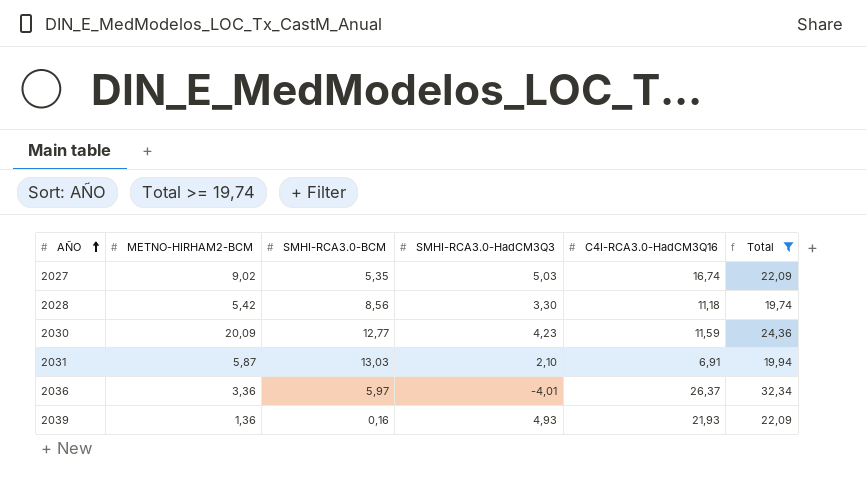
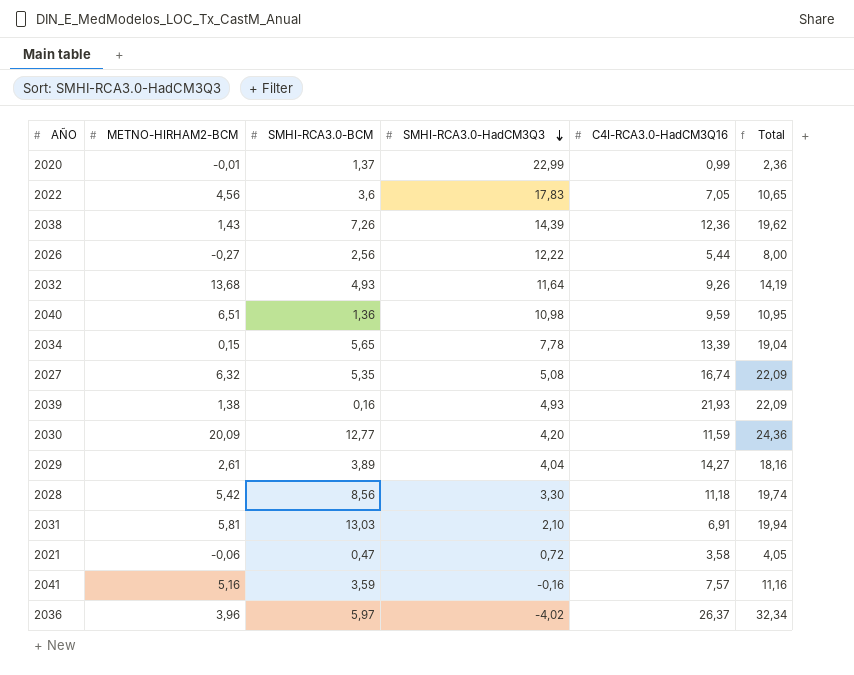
filter: Total >= 19,74 -> none
row order: AÑO ascending -> SMHI-RCA3.0-HadCM3Q3 descending
2027 | METNO-HIRHAM2-BCM: 9,02 -> 6,32
2027 | SMHI-RCA3.0-HadCM3Q3: 5,03 -> 5,08
2039 | METNO-HIRHAM2-BCM: 1,36 -> 1,38
2030 | SMHI-RCA3.0-HadCM3Q3: 4,23 -> 4,20
2031 | METNO-HIRHAM2-BCM: 5,87 -> 5,81
2036 | METNO-HIRHAM2-BCM: 3,36 -> 3,96
2036 | SMHI-RCA3.0-HadCM3Q3: -4,01 -> -4,02

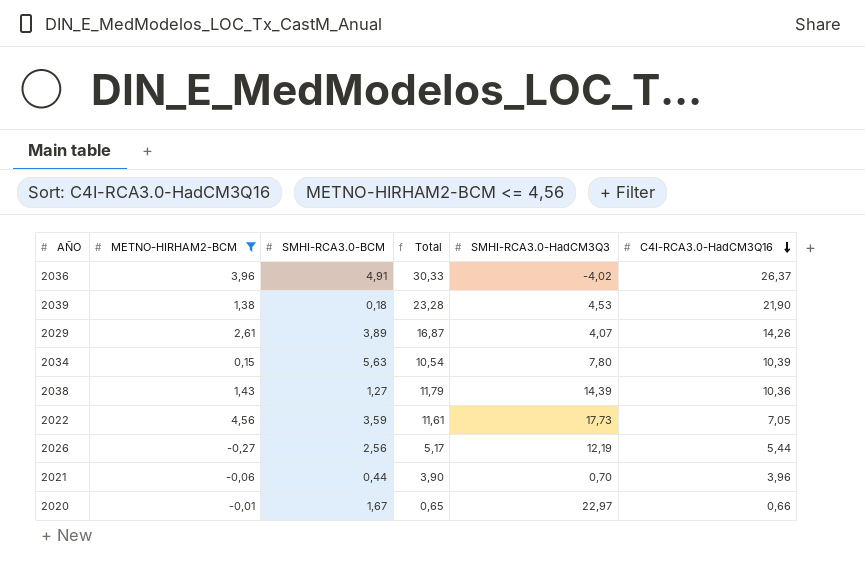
filter: none -> METNO-HIRHAM2-BCM <= 4,56
row order: SMHI-RCA3.0-HadCM3Q3 descending -> C4I-RCA3.0-HadCM3Q16 descending
column Total | formula: [SMHI-RCA3.0-BCM] + [C4I-RCA3.0-HadCM3Q16] -> [METNO-HIRHAM2-BCM] + [C4I-RCA3.0-HadCM3Q16]
column Total | position: 6 -> 4
2036 | SMHI-RCA3.0-BCM: 5,97 -> 4,91
2039 | SMHI-RCA3.0-BCM: 0,16 -> 0,18
2039 | SMHI-RCA3.0-HadCM3Q3: 4,93 -> 4,53
2039 | C4I-RCA3.0-HadCM3Q16: 21,93 -> 21,90
2029 | SMHI-RCA3.0-HadCM3Q3: 4,04 -> 4,07
2029 | C4I-RCA3.0-HadCM3Q16: 14,27 -> 14,26
2034 | SMHI-RCA3.0-BCM: 5,65 -> 5,63
2034 | SMHI-RCA3.0-HadCM3Q3: 7,78 -> 7,80
2034 | C4I-RCA3.0-HadCM3Q16: 13,39 -> 10,39
2038 | SMHI-RCA3.0-BCM: 7,26 -> 1,27
2038 | C4I-RCA3.0-HadCM3Q16: 12,36 -> 10,36
2022 | SMHI-RCA3.0-BCM: 3,6 -> 3,59
2022 | SMHI-RCA3.0-HadCM3Q3: 17,83 -> 17,73
2026 | SMHI-RCA3.0-HadCM3Q3: 12,22 -> 12,19
2021 | SMHI-RCA3.0-BCM: 0,47 -> 0,44
2021 | SMHI-RCA3.0-HadCM3Q3: 0,72 -> 0,70
2021 | C4I-RCA3.0-HadCM3Q16: 3,58 -> 3,96
2020 | SMHI-RCA3.0-BCM: 1,37 -> 1,67
2020 | SMHI-RCA3.0-HadCM3Q3: 22,99 -> 22,97
2020 | C4I-RCA3.0-HadCM3Q16: 0,99 -> 0,66

